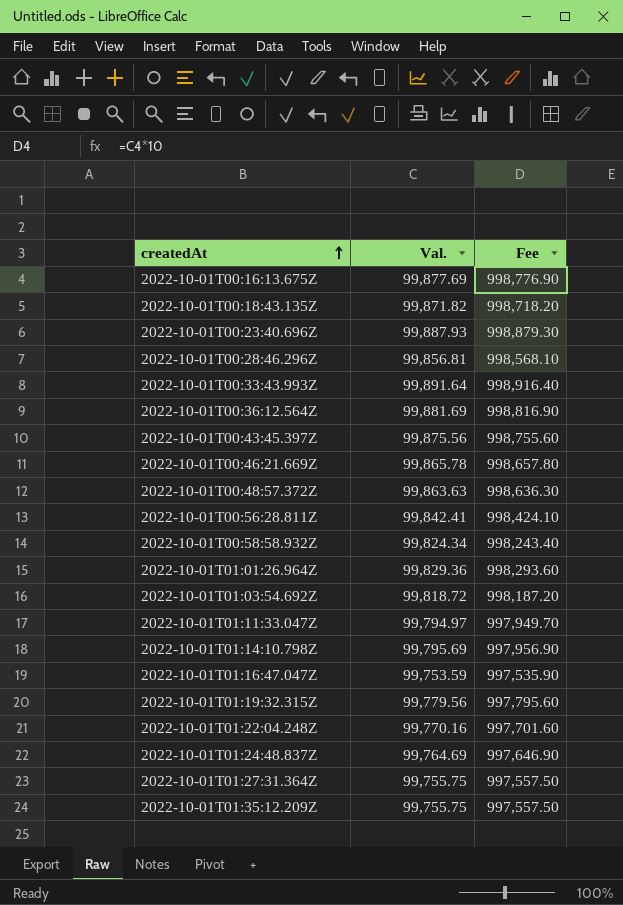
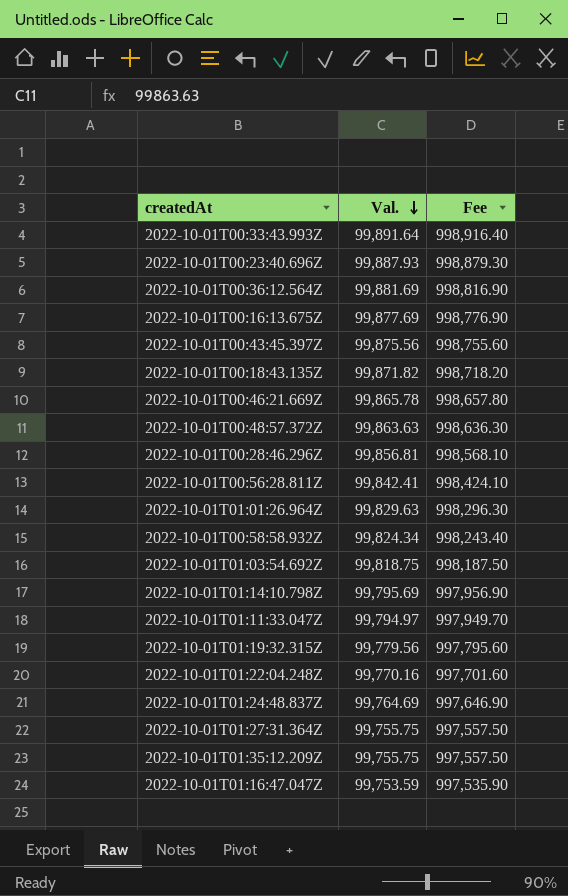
row order: createdAt ascending -> Val. descending
2022-10-01T01:01:26.964Z | Val.: 99,829.36 -> 99,829.63
2022-10-01T01:01:26.964Z | Fee: 998,293.60 -> 998,296.30
2022-10-01T01:03:54.692Z | Val.: 99,818.72 -> 99,818.75
2022-10-01T01:03:54.692Z | Fee: 998,187.20 -> 998,187.50

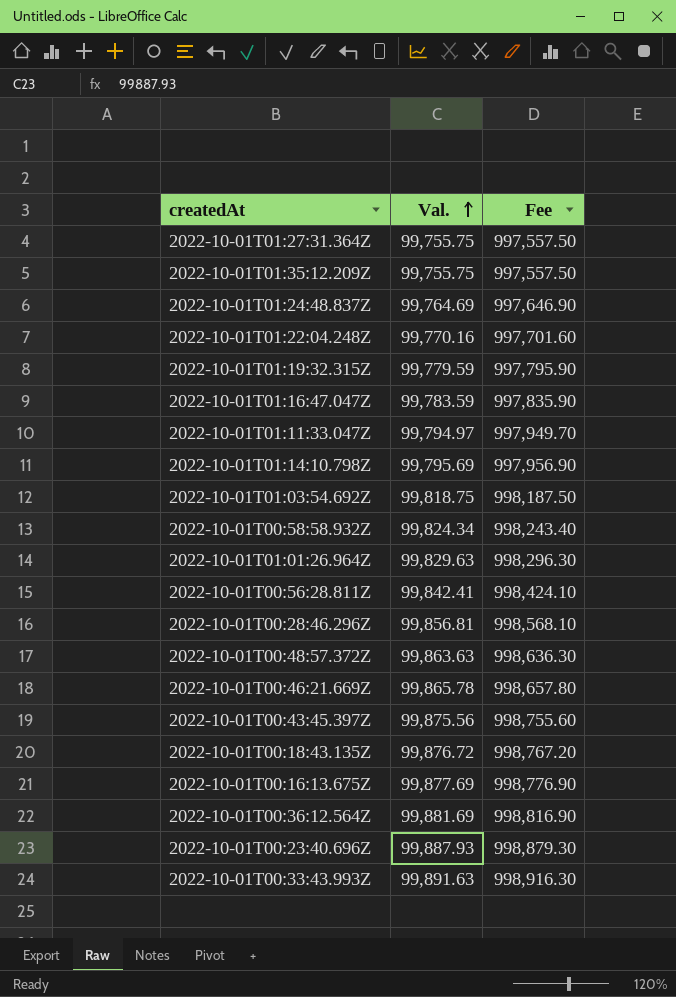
row order: Val. descending -> Val. ascending
2022-10-01T01:19:32.315Z | Val.: 99,779.56 -> 99,779.59
2022-10-01T01:19:32.315Z | Fee: 997,795.60 -> 997,795.90
2022-10-01T01:16:47.047Z | Val.: 99,753.59 -> 99,783.59
2022-10-01T01:16:47.047Z | Fee: 997,535.90 -> 997,835.90
2022-10-01T00:18:43.135Z | Val.: 99,871.82 -> 99,876.72
2022-10-01T00:18:43.135Z | Fee: 998,718.20 -> 998,767.20
2022-10-01T00:33:43.993Z | Val.: 99,891.64 -> 99,891.63
2022-10-01T00:33:43.993Z | Fee: 998,916.40 -> 998,916.30

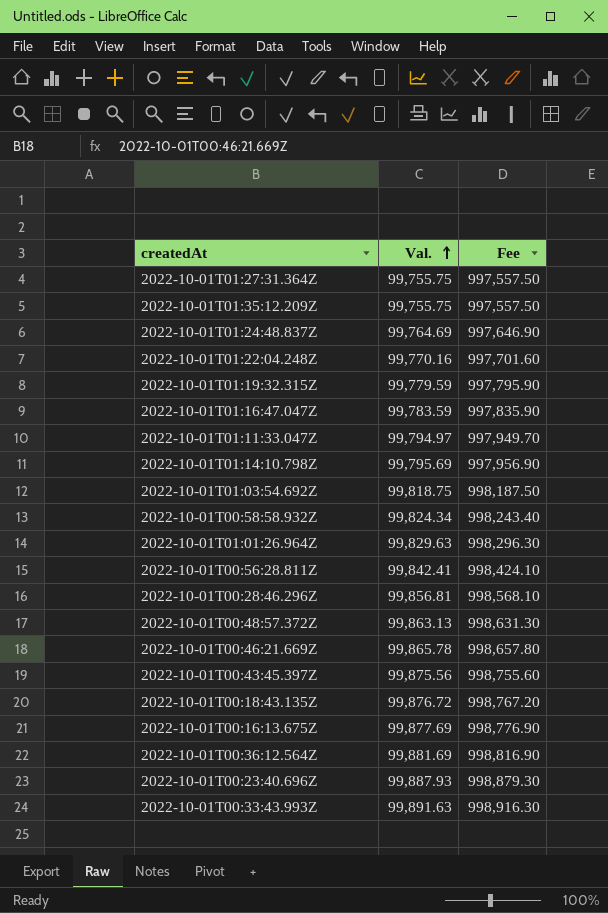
2022-10-01T00:48:57.372Z | Val.: 99,863.63 -> 99,863.13
2022-10-01T00:48:57.372Z | Fee: 998,636.30 -> 998,631.30

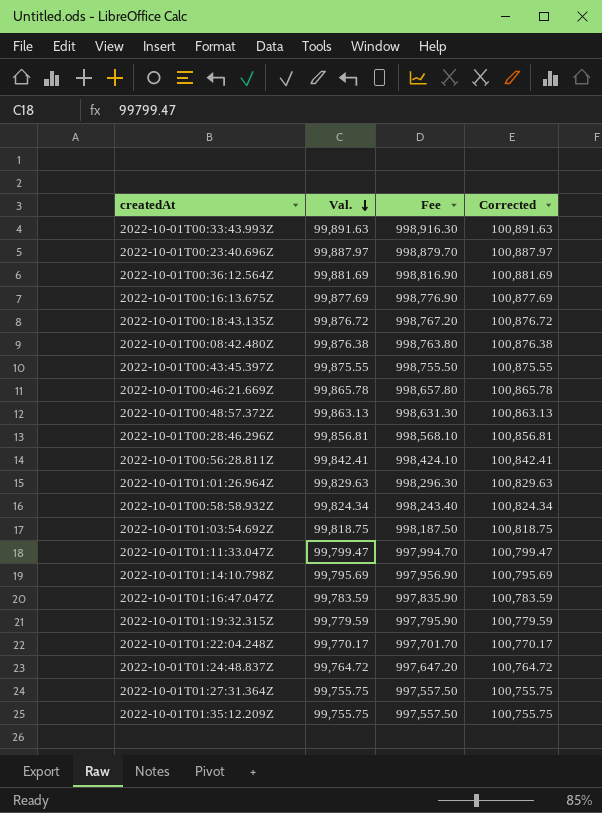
row order: Val. ascending -> Val. descending
column Corrected | formula: none -> [Val.] + 1000
2022-10-01T00:23:40.696Z | Val.: 99,887.93 -> 99,887.97
2022-10-01T00:23:40.696Z | Fee: 998,879.30 -> 998,879.70
row 2022-10-01T00:08:42.480Z: none -> 99,876.38 | 998,763.80 | 100,876.38
2022-10-01T00:43:45.397Z | Val.: 99,875.56 -> 99,875.55
2022-10-01T00:43:45.397Z | Fee: 998,755.60 -> 998,755.50
2022-10-01T01:11:33.047Z | Val.: 99,794.97 -> 99,799.47
2022-10-01T01:11:33.047Z | Fee: 997,949.70 -> 997,994.70
2022-10-01T01:22:04.248Z | Val.: 99,770.16 -> 99,770.17
2022-10-01T01:22:04.248Z | Fee: 997,701.60 -> 997,701.70
2022-10-01T01:24:48.837Z | Val.: 99,764.69 -> 99,764.72
2022-10-01T01:24:48.837Z | Fee: 997,646.90 -> 997,647.20

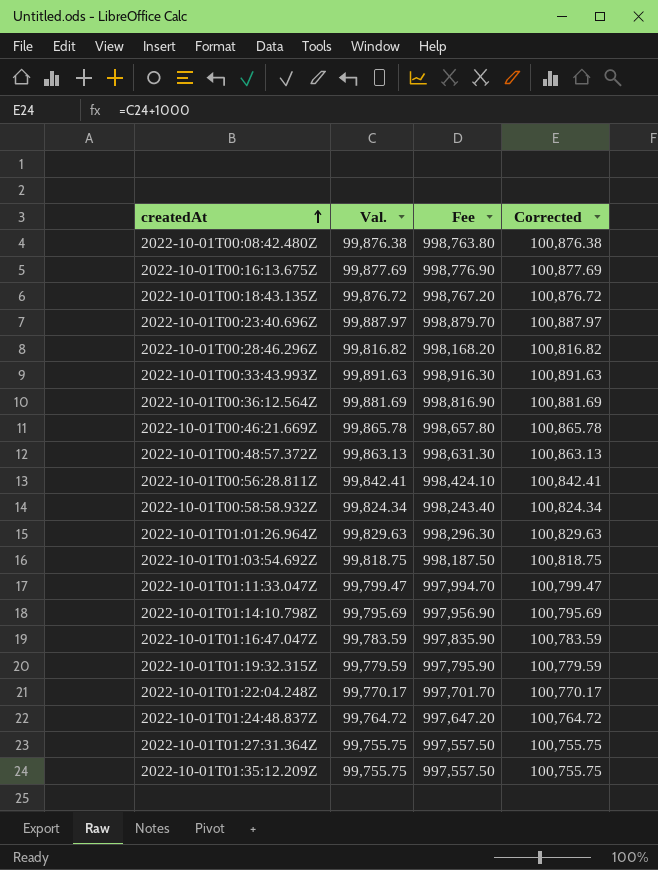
row order: Val. descending -> createdAt ascending
row 2022-10-01T00:43:45.397Z: 99,875.55 | 998,755.50 | 100,875.55 -> none
2022-10-01T00:28:46.296Z | Val.: 99,856.81 -> 99,816.82
2022-10-01T00:28:46.296Z | Fee: 998,568.10 -> 998,168.20
2022-10-01T00:28:46.296Z | Corrected: 100,856.81 -> 100,816.82

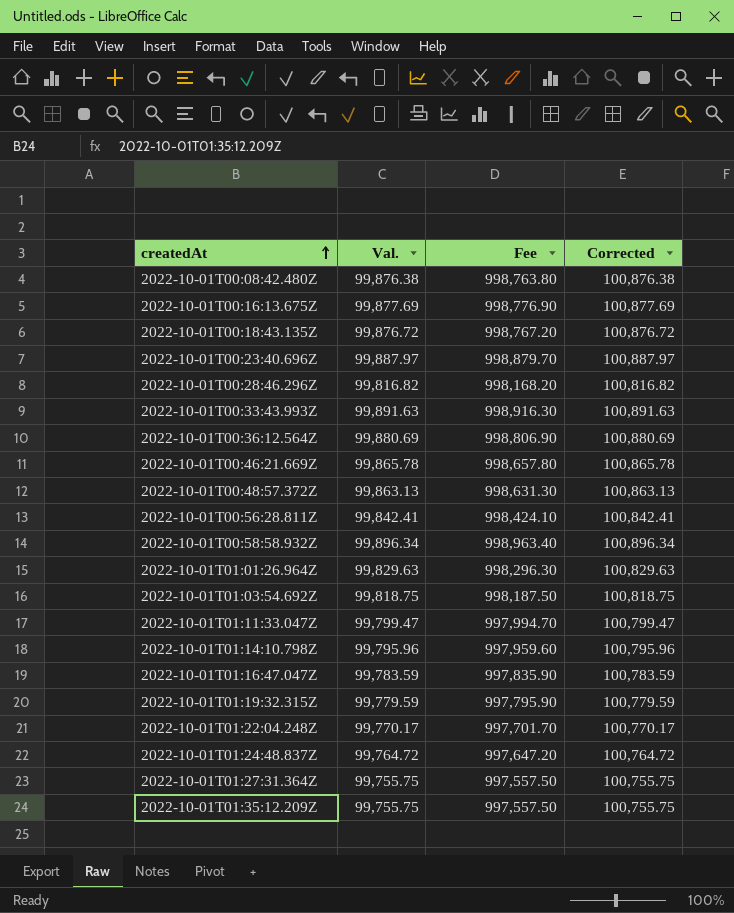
2022-10-01T00:36:12.564Z | Val.: 99,881.69 -> 99,880.69
2022-10-01T00:36:12.564Z | Fee: 998,816.90 -> 998,806.90
2022-10-01T00:36:12.564Z | Corrected: 100,881.69 -> 100,880.69
2022-10-01T00:58:58.932Z | Val.: 99,824.34 -> 99,896.34
2022-10-01T00:58:58.932Z | Fee: 998,243.40 -> 998,963.40
2022-10-01T00:58:58.932Z | Corrected: 100,824.34 -> 100,896.34
2022-10-01T01:14:10.798Z | Val.: 99,795.69 -> 99,795.96
2022-10-01T01:14:10.798Z | Fee: 997,956.90 -> 997,959.60
2022-10-01T01:14:10.798Z | Corrected: 100,795.69 -> 100,795.96

